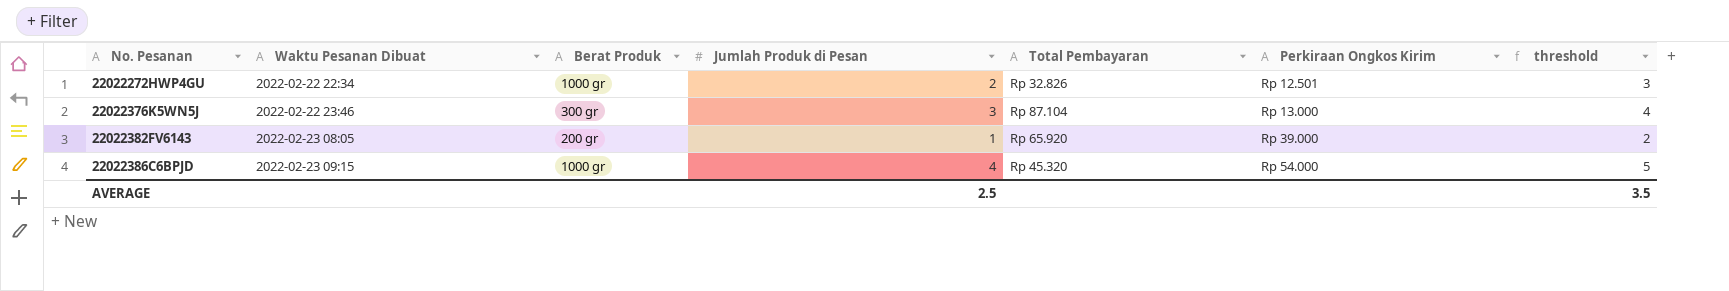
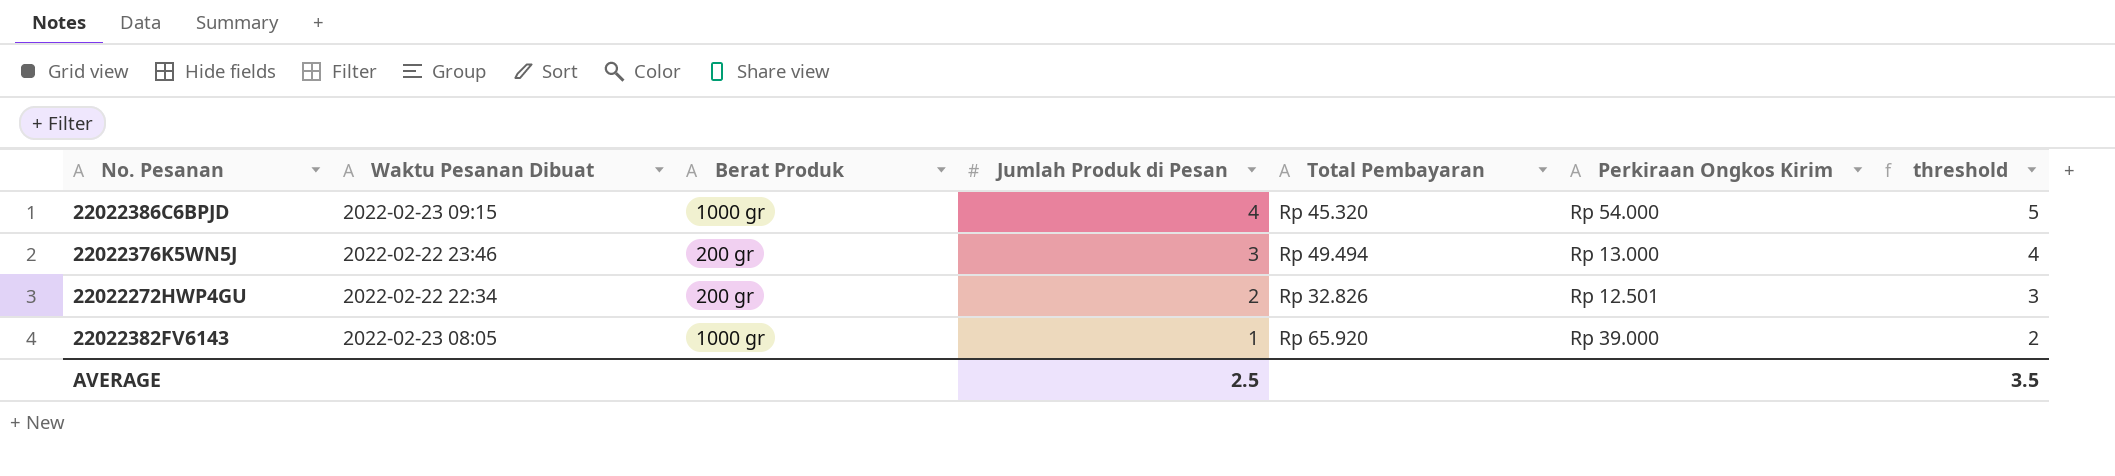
row order: No. Pesanan ascending -> Jumlah Produk di Pesan descending
22022376K5WN5J | Berat Produk: 300 gr -> 200 gr
22022376K5WN5J | Total Pembayaran: Rp 87.104 -> Rp 49.494
22022272HWP4GU | Berat Produk: 1000 gr -> 200 gr
22022382FV6143 | Berat Produk: 200 gr -> 1000 gr

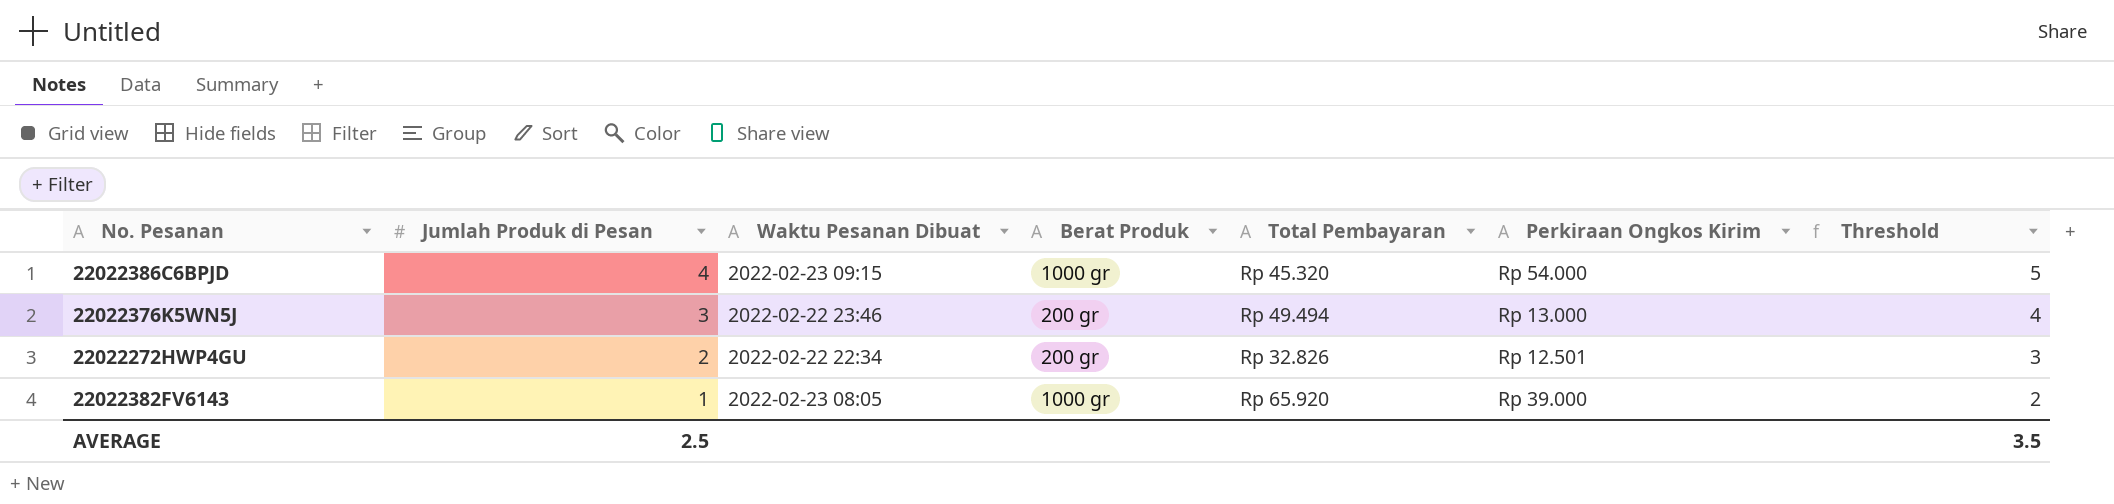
column Jumlah Produk di Pesan | position: 4 -> 2
column name: threshold -> Threshold

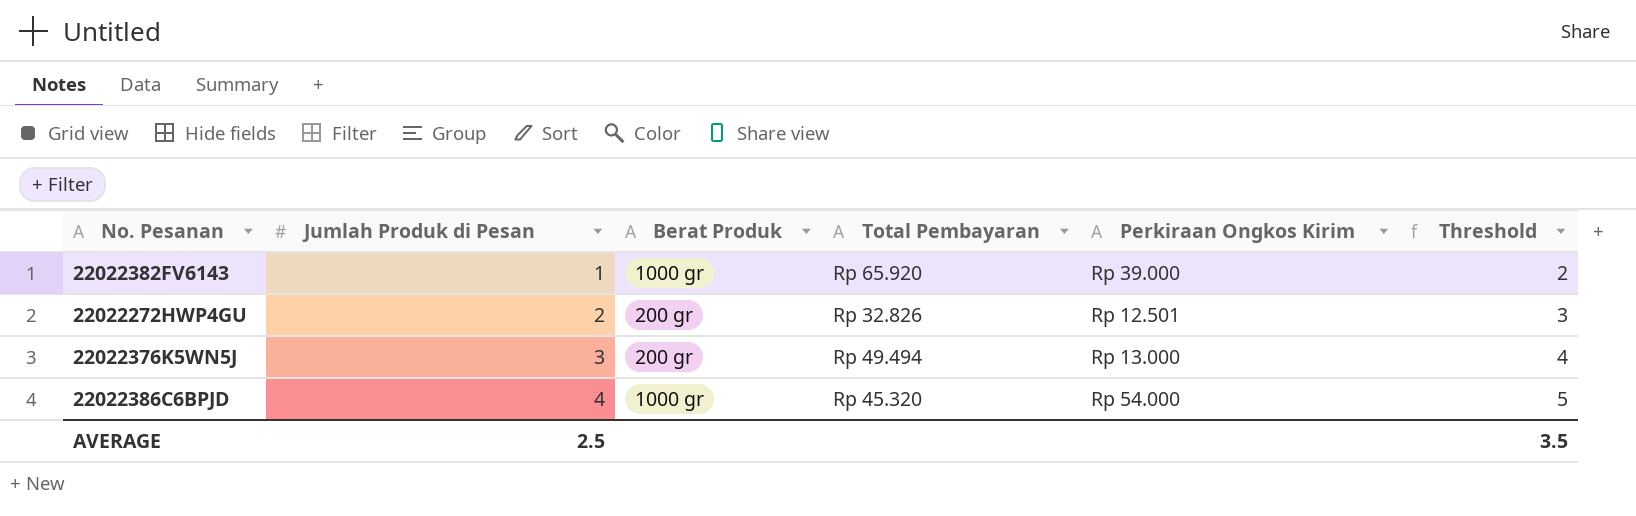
row order: Jumlah Produk di Pesan descending -> Jumlah Produk di Pesan ascending
column Waktu Pesanan Dibuat | position: 3 -> none

